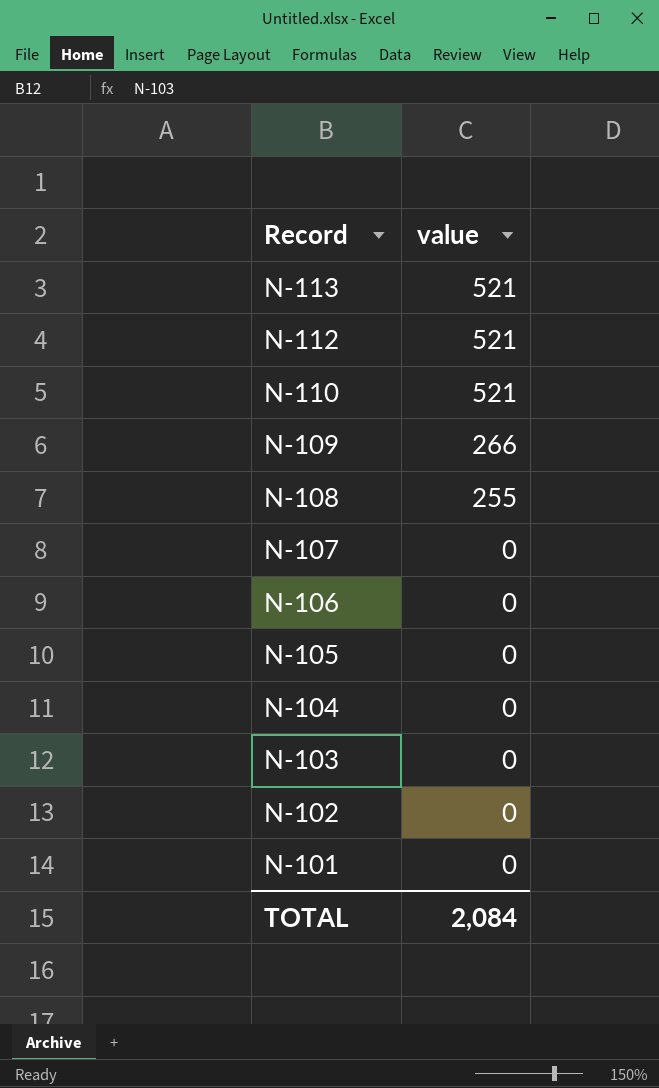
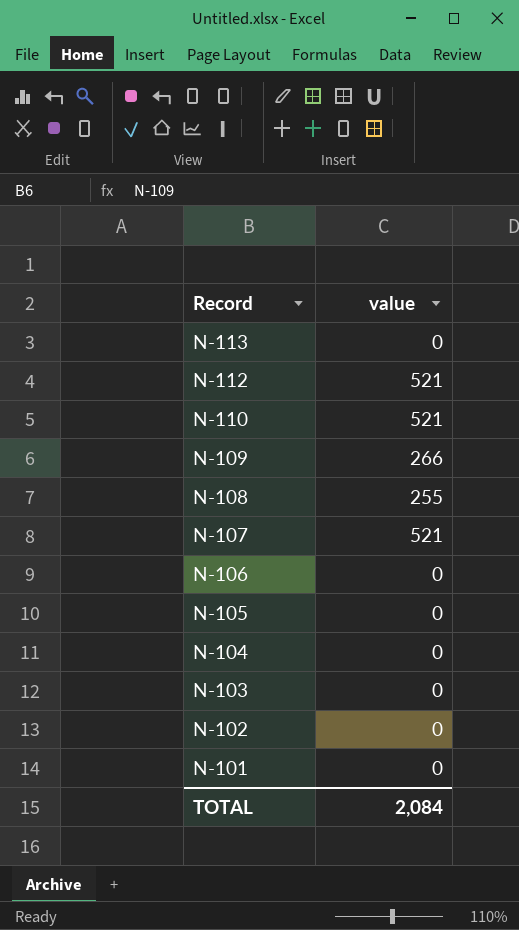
N-113 | value: 521 -> 0
N-107 | value: 0 -> 521

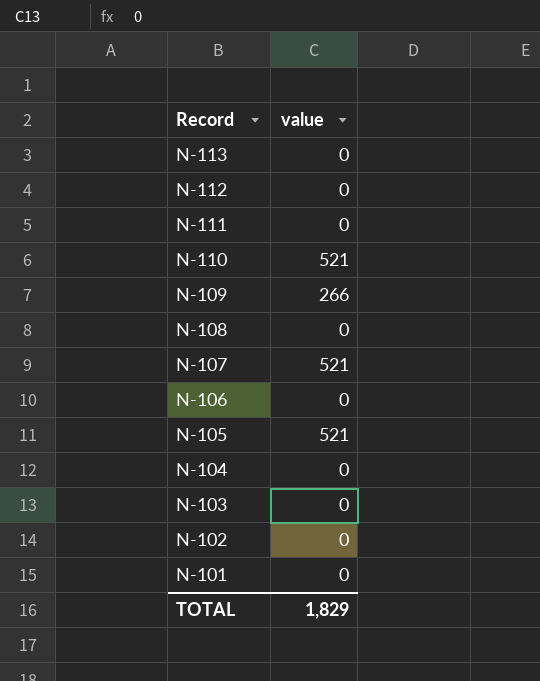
N-112 | value: 521 -> 0
row N-111: none -> 0
N-108 | value: 255 -> 0
N-105 | value: 0 -> 521
TOTAL | value: 2,084 -> 1,829

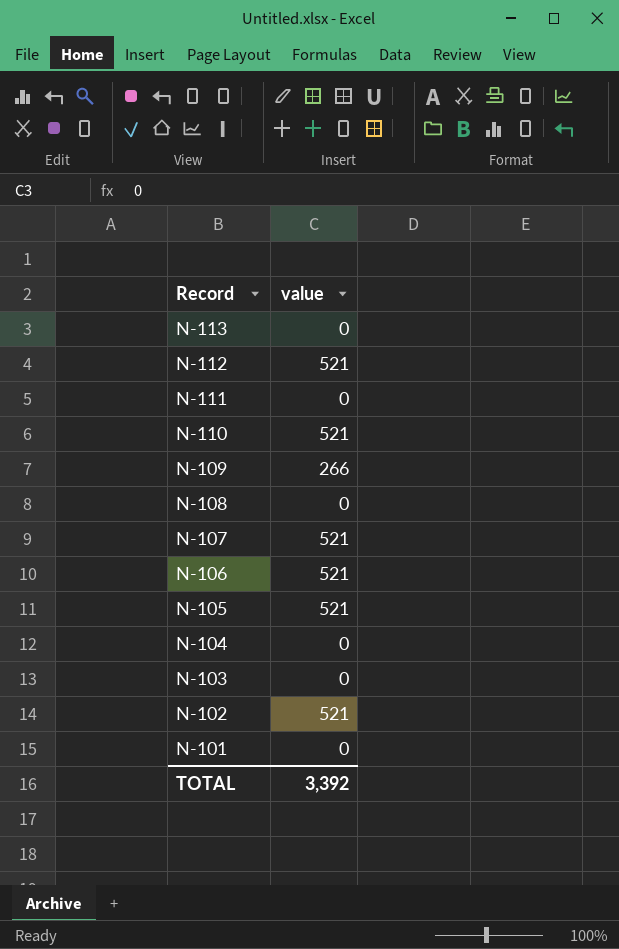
N-112 | value: 0 -> 521
N-106 | value: 0 -> 521
N-102 | value: 0 -> 521
TOTAL | value: 1,829 -> 3,392

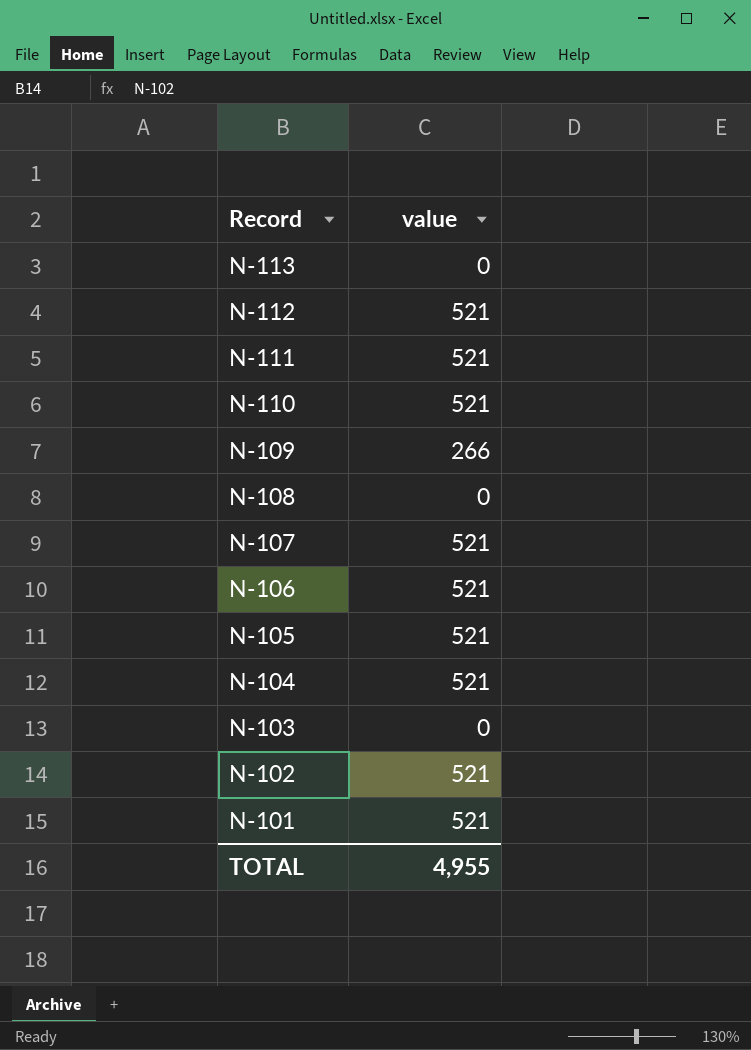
N-111 | value: 0 -> 521
N-104 | value: 0 -> 521
N-101 | value: 0 -> 521
TOTAL | value: 3,392 -> 4,955

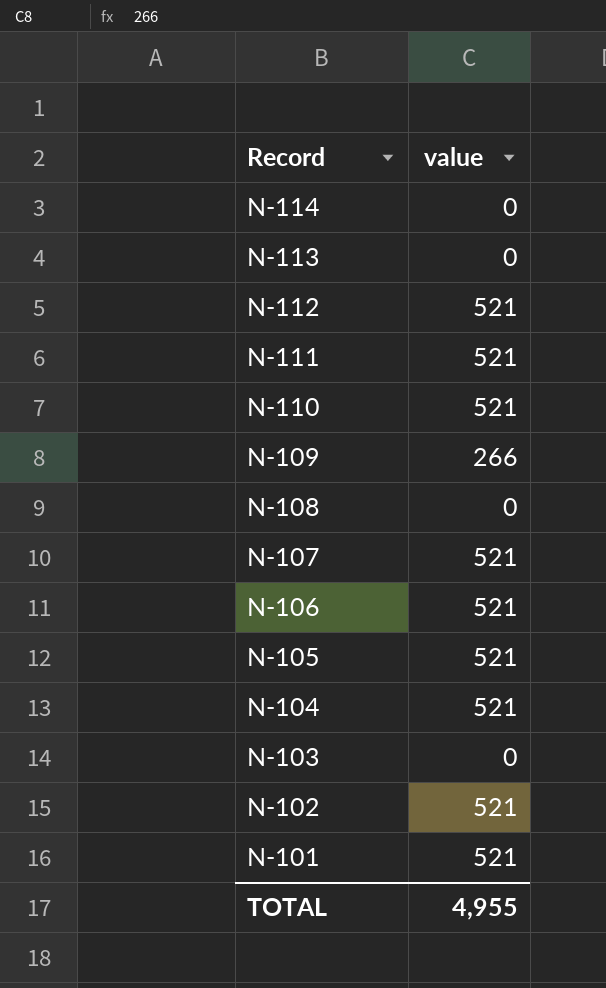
row N-114: none -> 0

